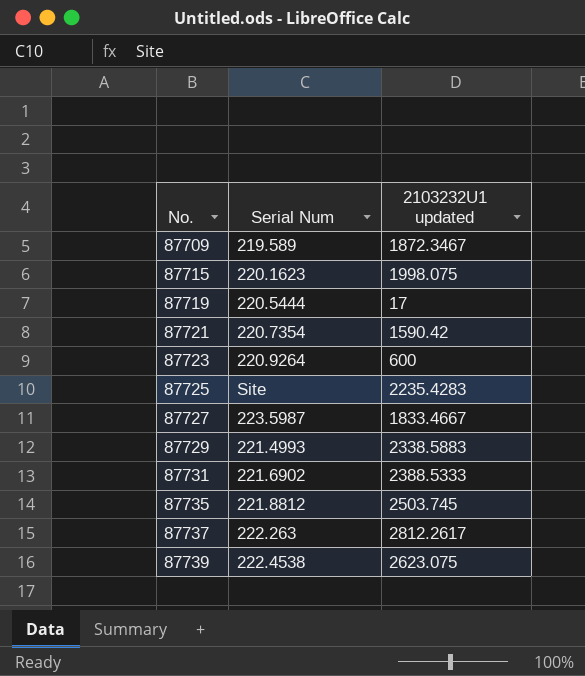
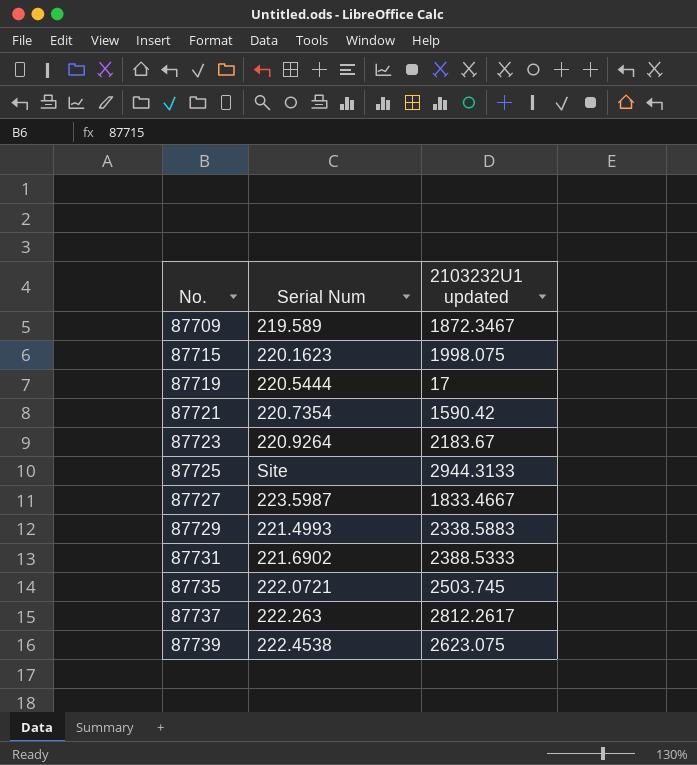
87723 | 2103232U1 updated: 600 -> 2183.67
87725 | 2103232U1 updated: 2235.4283 -> 2944.3133
87735 | Serial Num: 221.8812 -> 222.0721

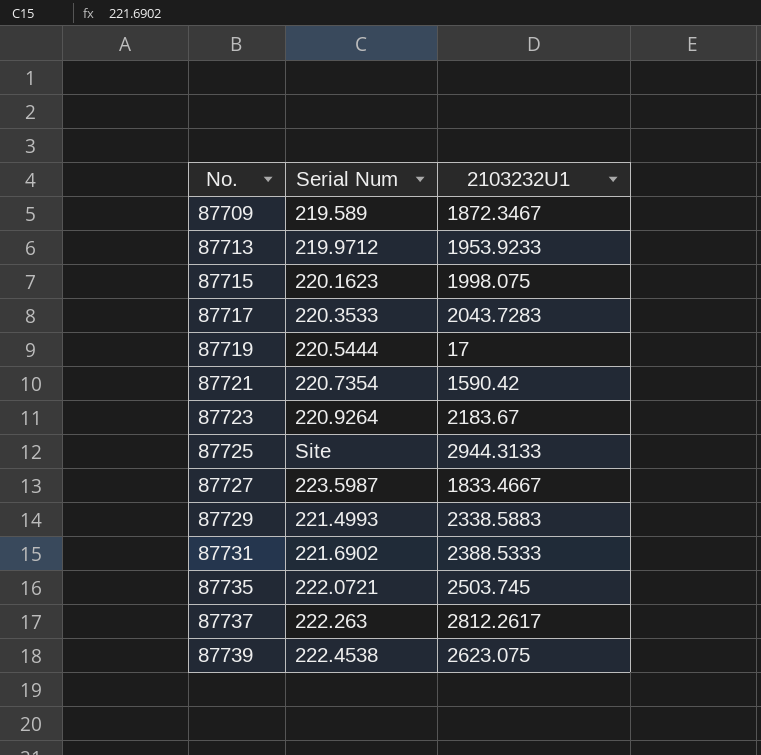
column name: 2103232U1 updated -> 2103232U1
row 87713: none -> 219.9712 | 1953.9233
row 87717: none -> 220.3533 | 2043.7283

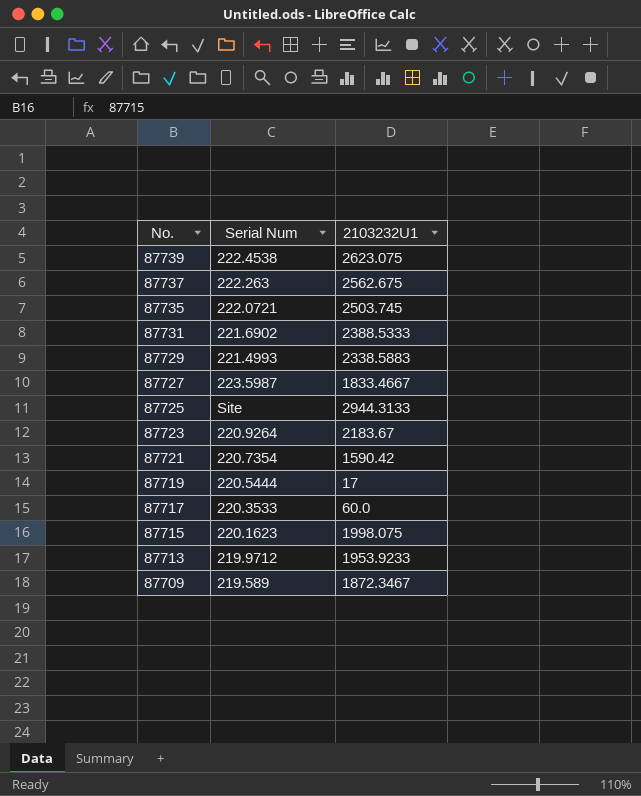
row order: No. ascending -> No. descending
87737 | 2103232U1: 2812.2617 -> 2562.675
87717 | 2103232U1: 2043.7283 -> 60.0

